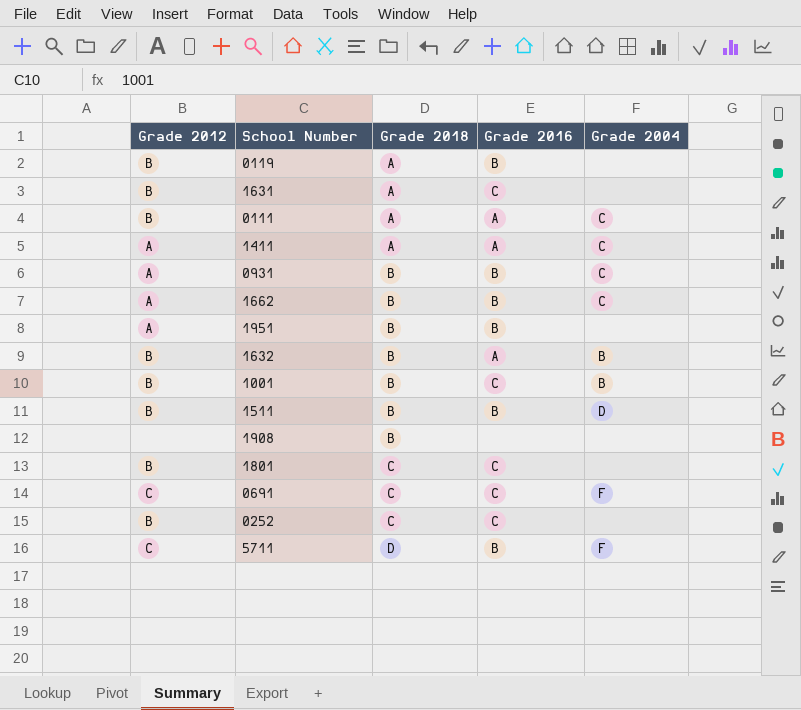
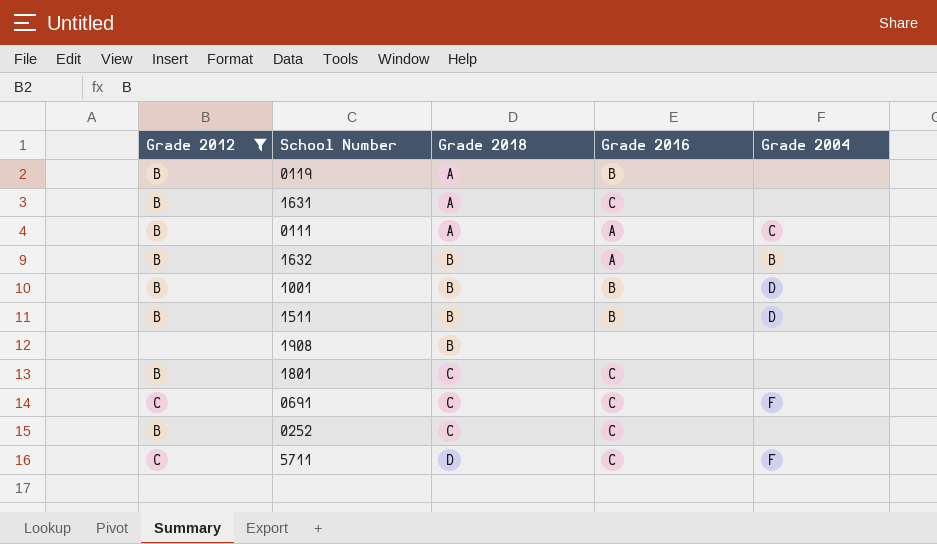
filter: none -> Grade 2012 != A
1001 | Grade 2016: C -> B
1001 | Grade 2004: B -> D
5711 | Grade 2016: B -> C

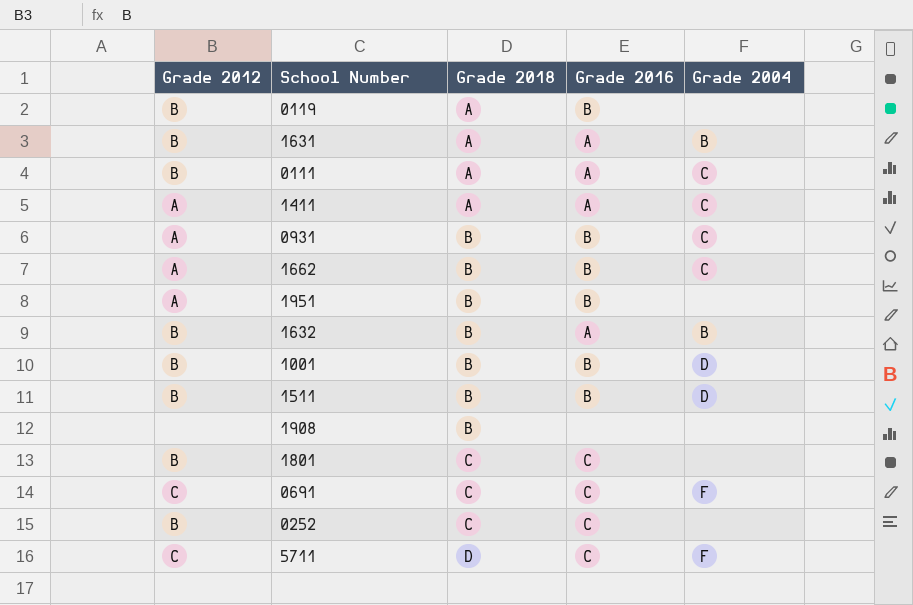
filter: Grade 2012 != A -> none
1631 | Grade 2016: C -> A
1631 | Grade 2004: none -> B

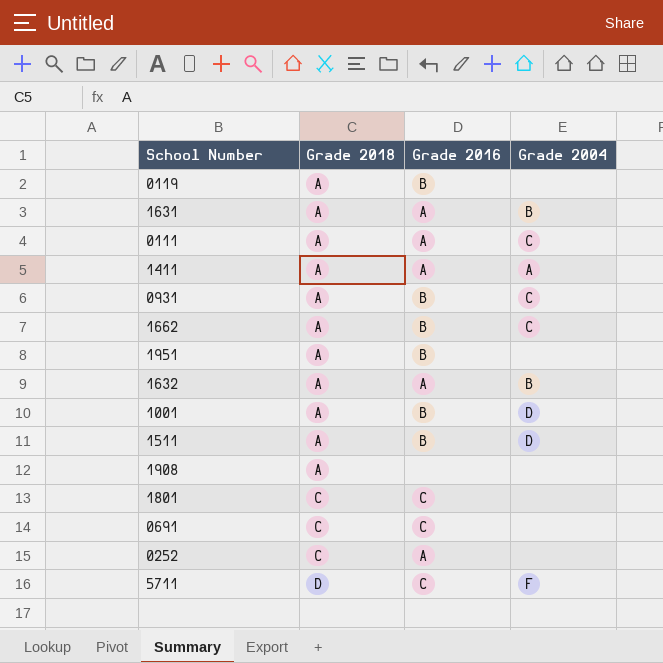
column Grade 2012 | position: 1 -> none
1411 | Grade 2004: C -> A
0931 | Grade 2018: B -> A
1662 | Grade 2018: B -> A
1951 | Grade 2018: B -> A
1632 | Grade 2018: B -> A
1001 | Grade 2018: B -> A
1511 | Grade 2018: B -> A
1908 | Grade 2018: B -> A
0691 | Grade 2004: F -> none
0252 | Grade 2016: C -> A

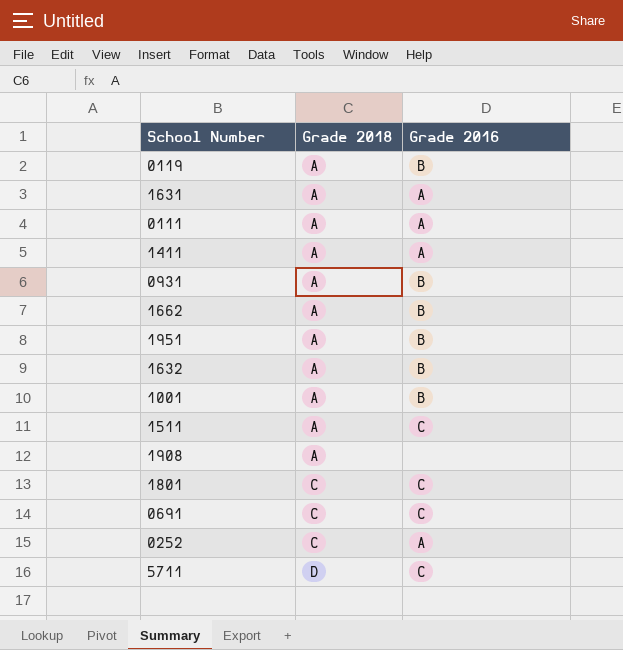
column Grade 2004 | position: 4 -> none
1632 | Grade 2016: A -> B
1511 | Grade 2016: B -> C

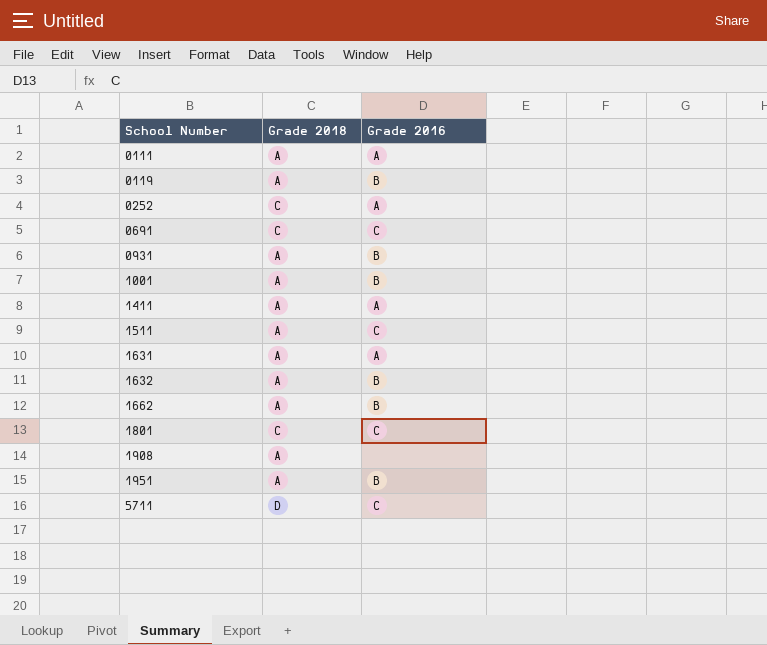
row order: Grade 2018 ascending -> School Number ascending

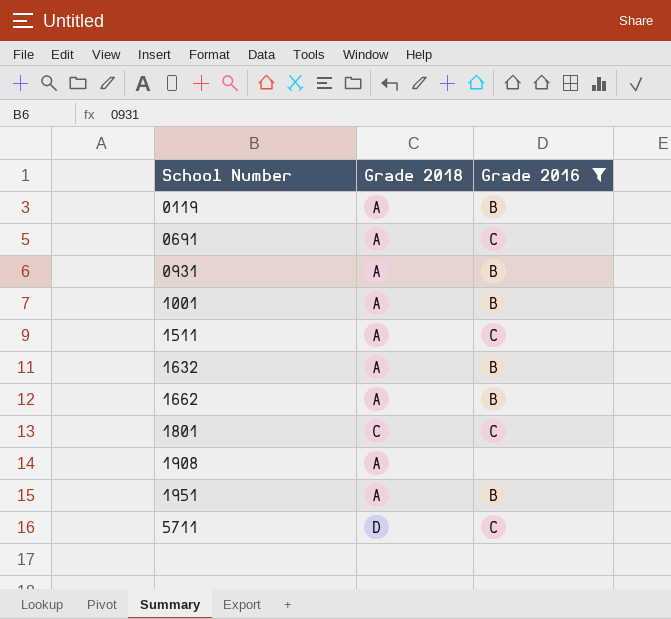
filter: none -> Grade 2016 != A
0691 | Grade 2018: C -> A

